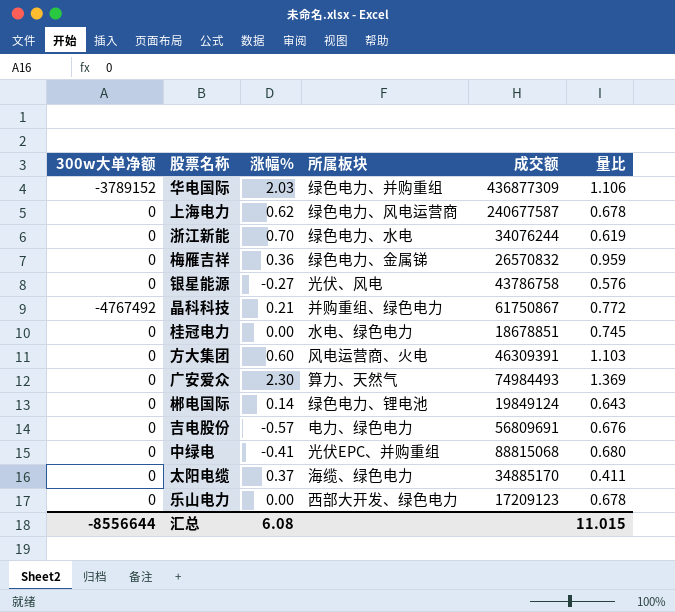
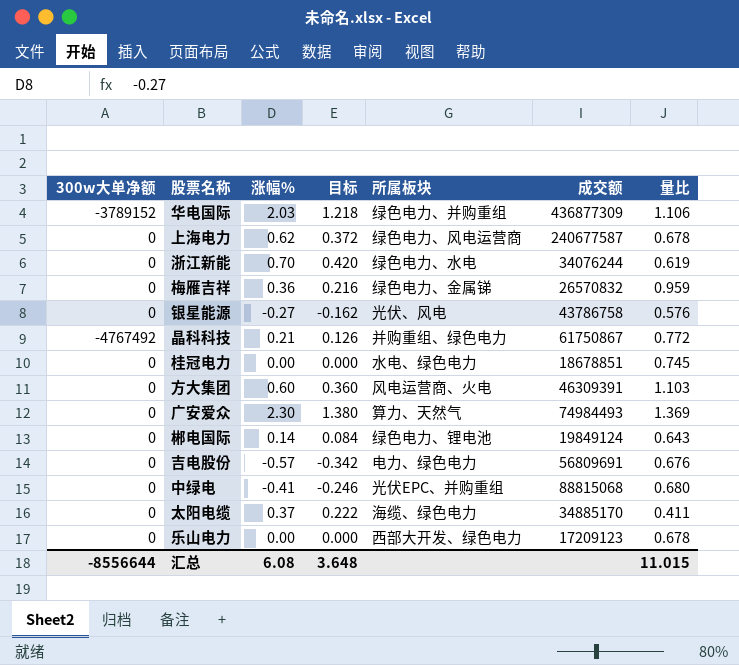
column 目标 | formula: none -> [涨幅%] * 0.6

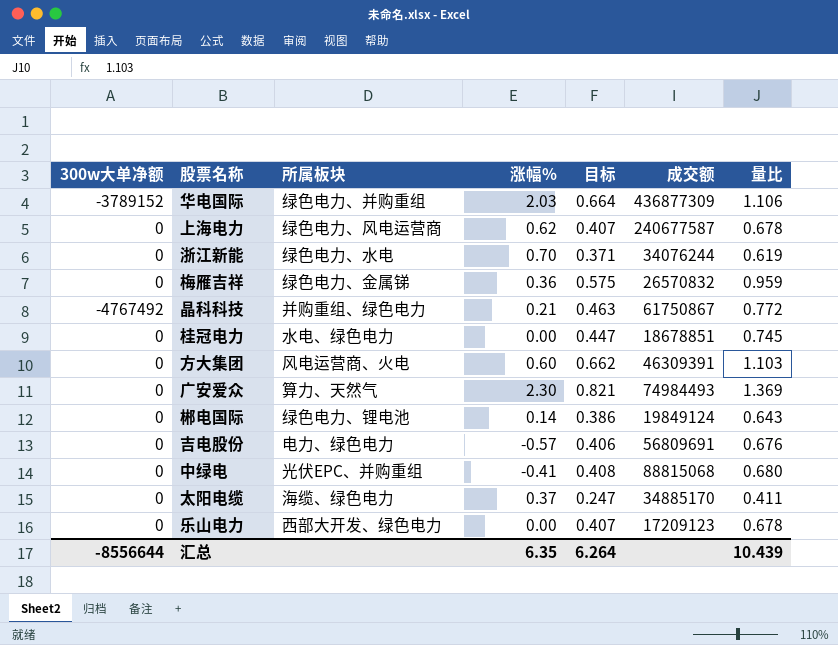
column 所属板块 | position: 5 -> 3
column 目标 | formula: [涨幅%] * 0.6 -> [量比] * 0.6
row 银星能源: 0 | -0.27 | -0.162 | 光伏、风电 | 43786758 | 0.576 -> none
汇总 | 涨幅%: 6.08 -> 6.35
汇总 | 目标: 3.648 -> 6.264
汇总 | 量比: 11.015 -> 10.439

